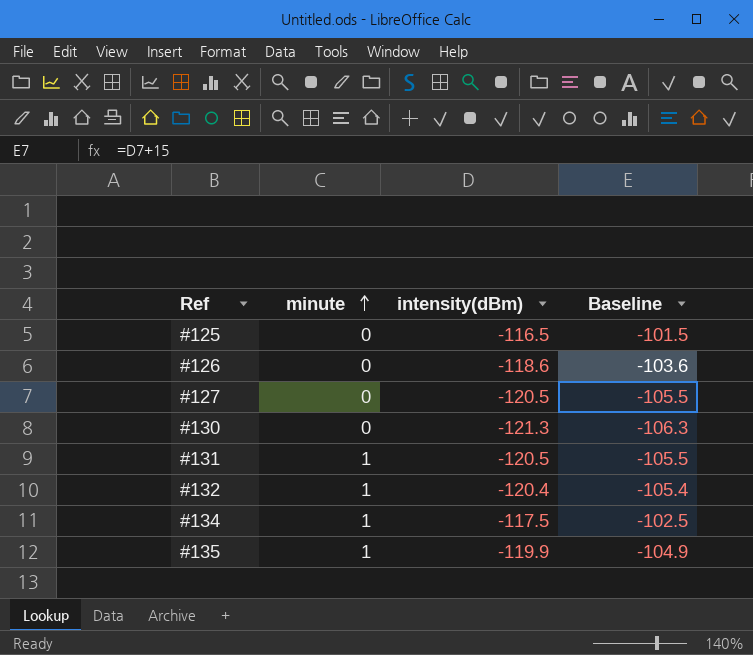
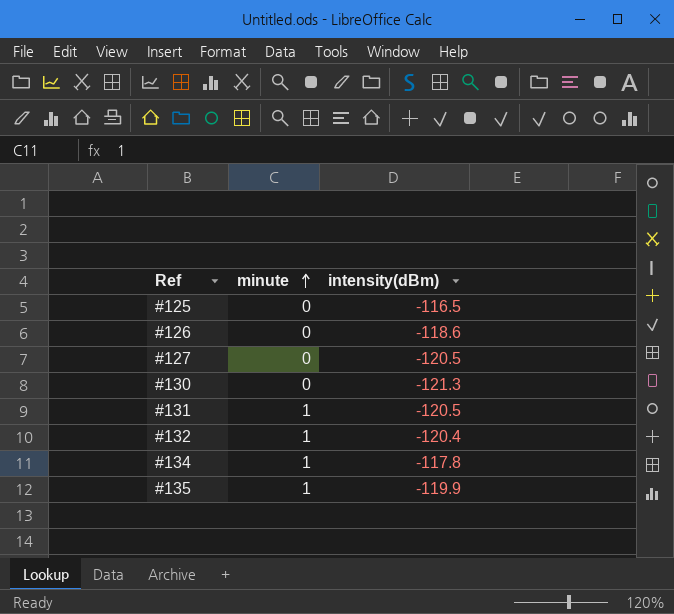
column Baseline | formula: [intensity(dBm)] + 15 -> none
#134 | intensity(dBm): -117.5 -> -117.8

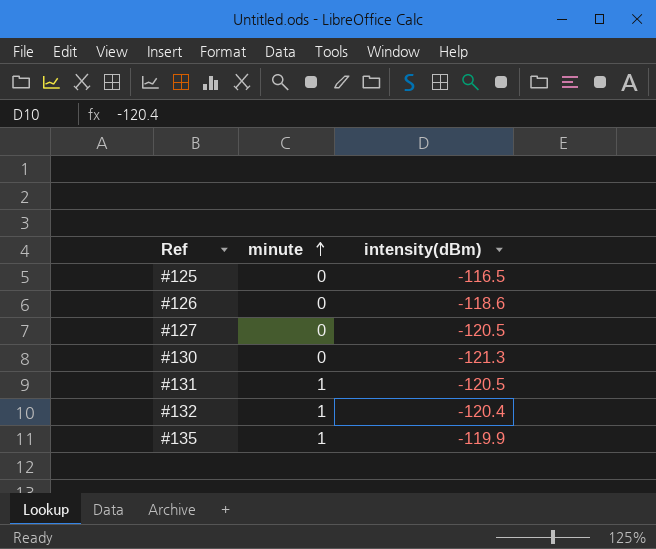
row #134: 1 | -117.8 -> none

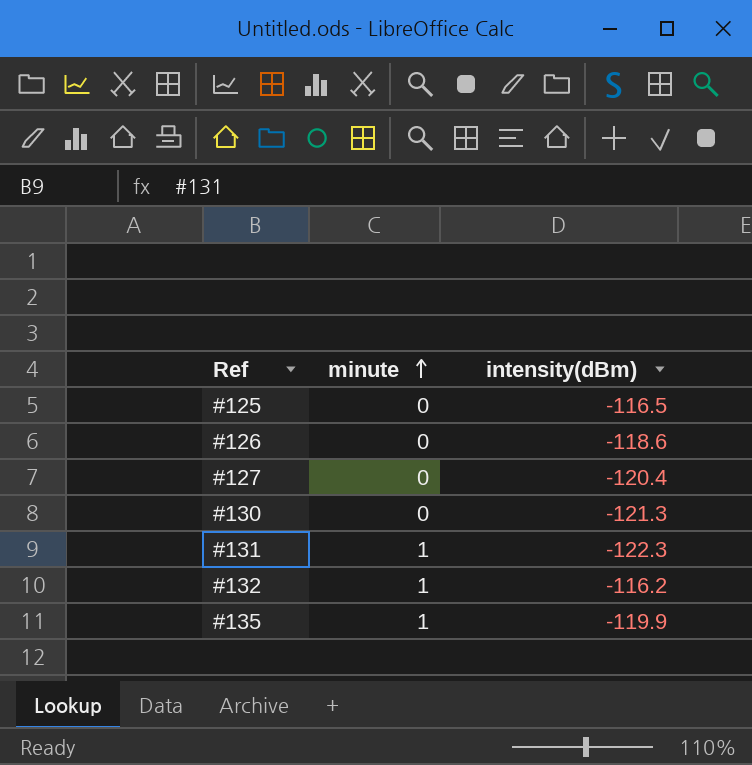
#127 | intensity(dBm): -120.5 -> -120.4
#131 | intensity(dBm): -120.5 -> -122.3
#132 | intensity(dBm): -120.4 -> -116.2

